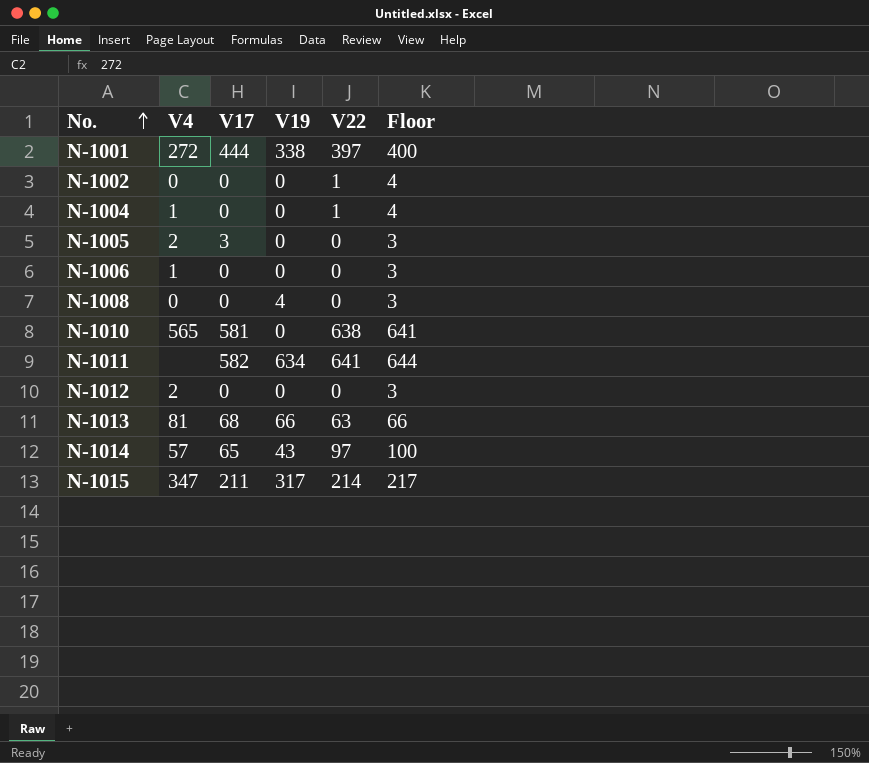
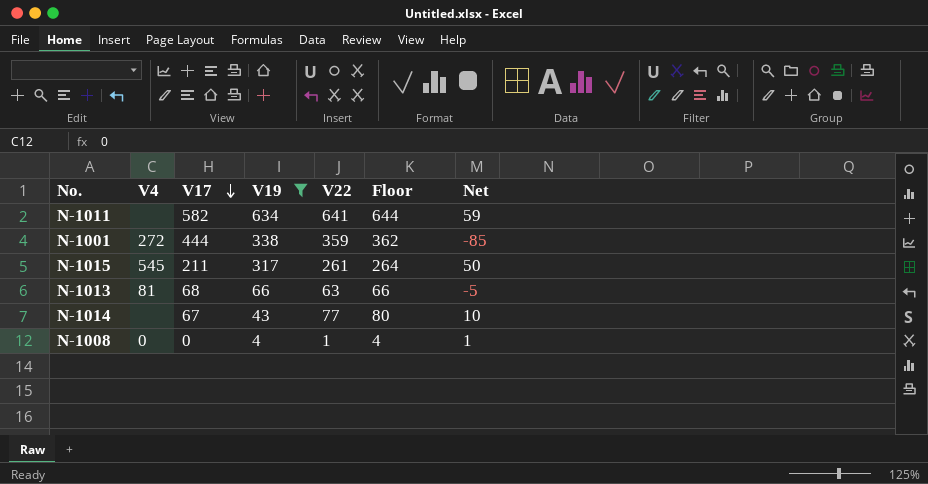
filter: none -> V19 != 0
row order: No. ascending -> V17 descending
column Net | formula: none -> [V22] - [V17]
N-1001 | V22: 397 -> 359
N-1001 | Floor: 400 -> 362
N-1015 | V4: 347 -> 545
N-1015 | V22: 214 -> 261
N-1015 | Floor: 217 -> 264
N-1014 | V4: 57 -> none
N-1014 | V17: 65 -> 67
N-1014 | V22: 97 -> 77
N-1014 | Floor: 100 -> 80
N-1008 | V22: 0 -> 1
N-1008 | Floor: 3 -> 4

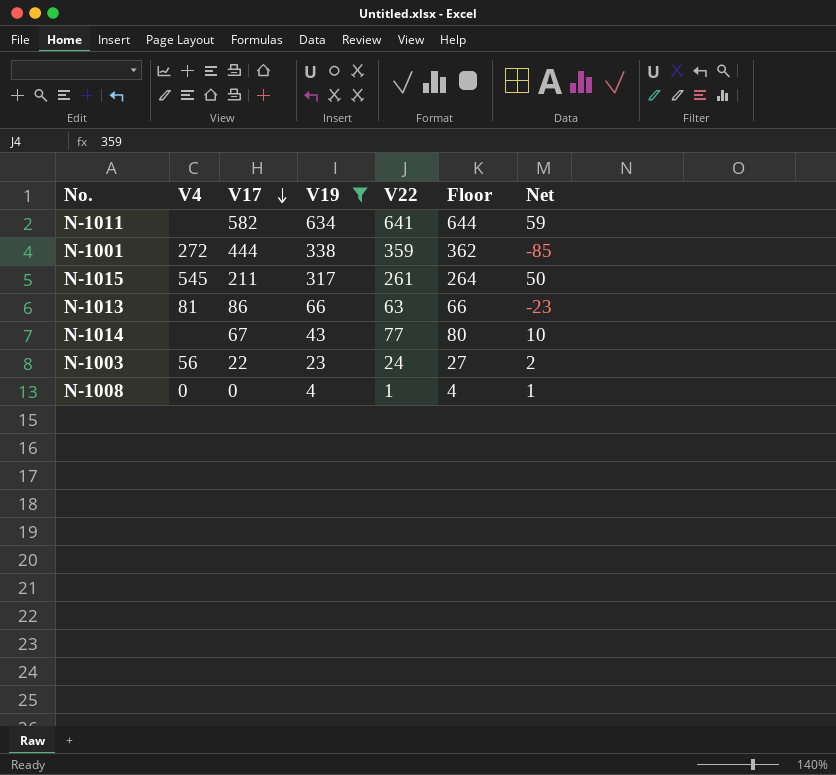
N-1013 | V17: 68 -> 86
N-1013 | Net: -5 -> -23
row N-1003: none -> 56 | 22 | 23 | 24 | 27 | 2

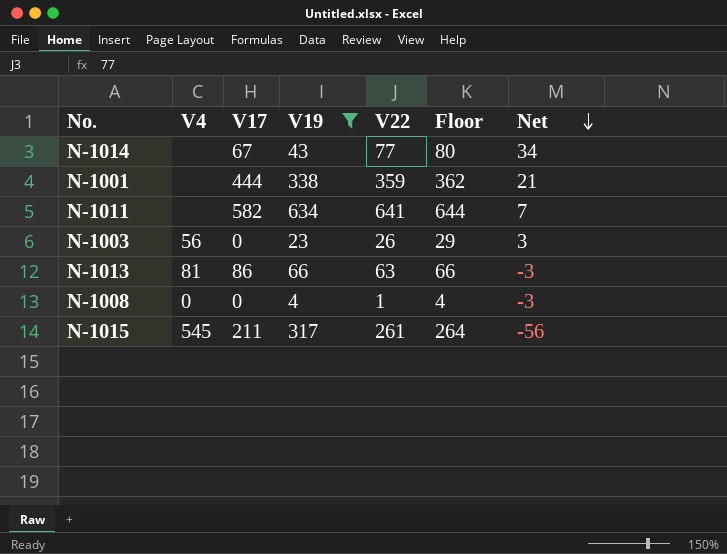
row order: V17 descending -> Net descending
column Net | formula: [V22] - [V17] -> [V22] - [V19]
N-1001 | V4: 272 -> none
N-1003 | V17: 22 -> 0
N-1003 | V22: 24 -> 26
N-1003 | Floor: 27 -> 29

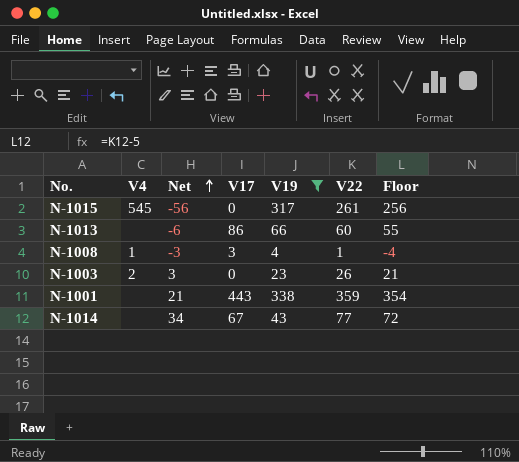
row order: Net descending -> Net ascending
column Net | position: 7 -> 3
column Floor | formula: [V22] + 3 -> [V22] - 5
row N-1011: none | 582 | 634 | 641 | 644 | 7 -> none
N-1015 | V17: 211 -> 0
N-1013 | V4: 81 -> none
N-1013 | Net: -3 -> -6
N-1013 | V22: 63 -> 60
N-1008 | V4: 0 -> 1
N-1008 | V17: 0 -> 3
N-1003 | V4: 56 -> 2
N-1001 | V17: 444 -> 443

